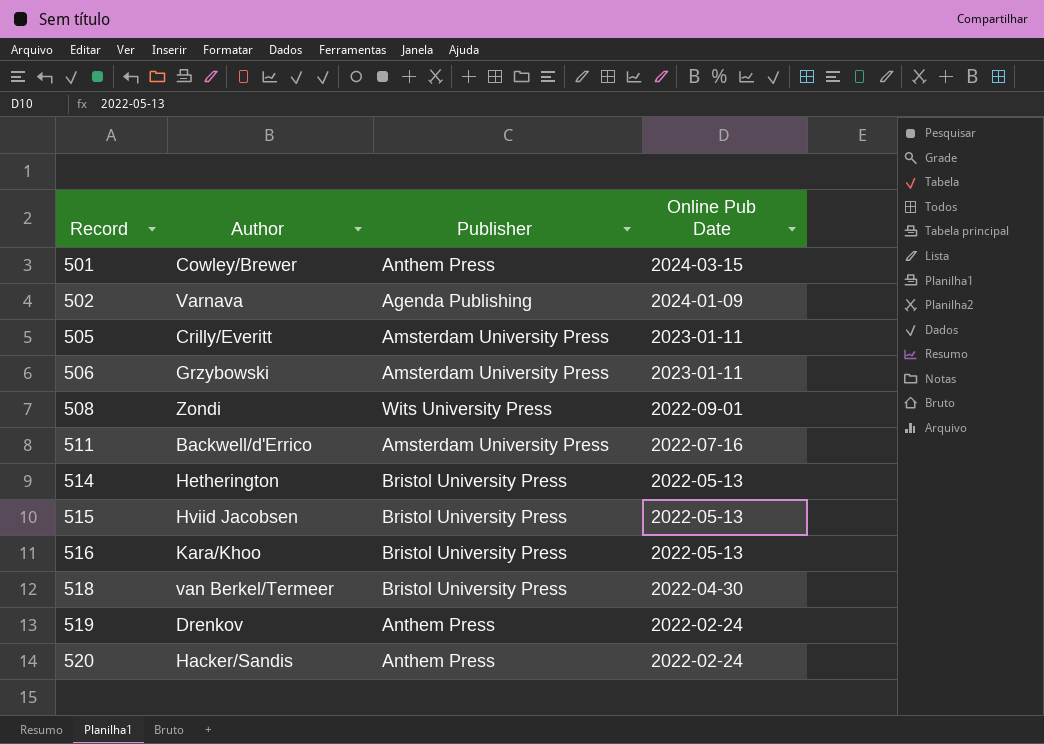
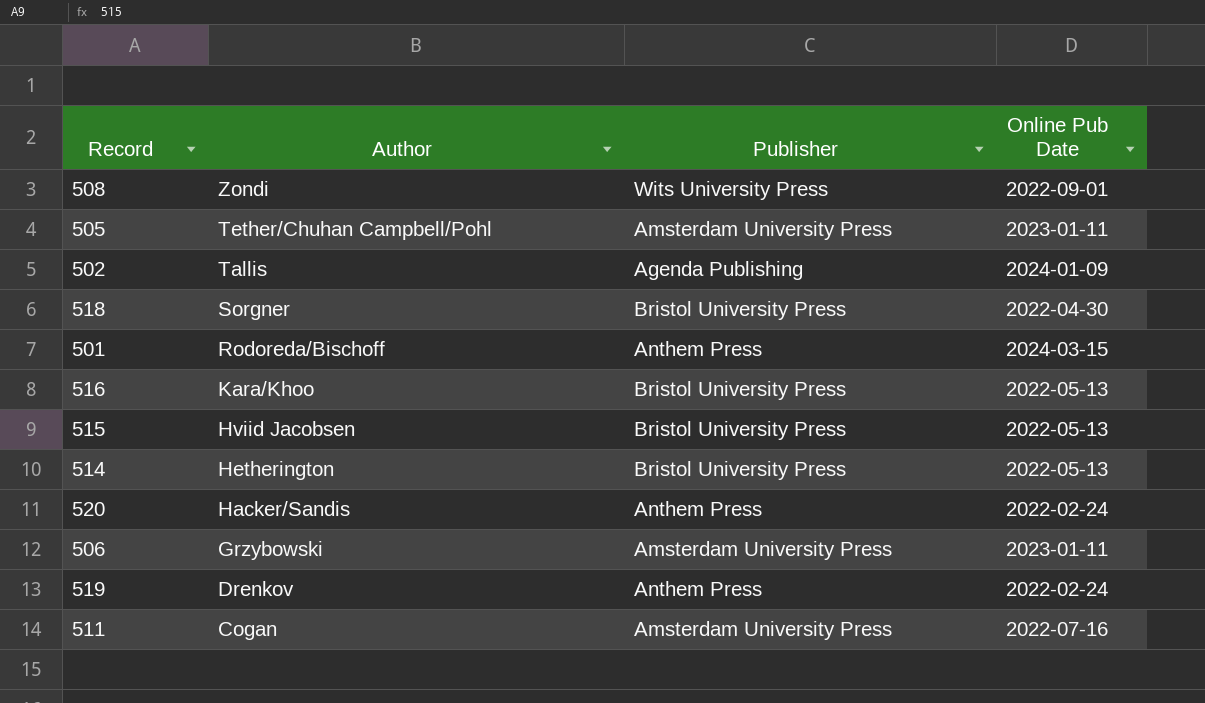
row order: Record ascending -> Author descending
505 | Author: Crilly/Everitt -> Tether/Chuhan Campbell/Pohl
502 | Author: Varnava -> Tallis
518 | Author: van Berkel/Termeer -> Sorgner
501 | Author: Cowley/Brewer -> Rodoreda/Bischoff
511 | Author: Backwell/d'Errico -> Cogan

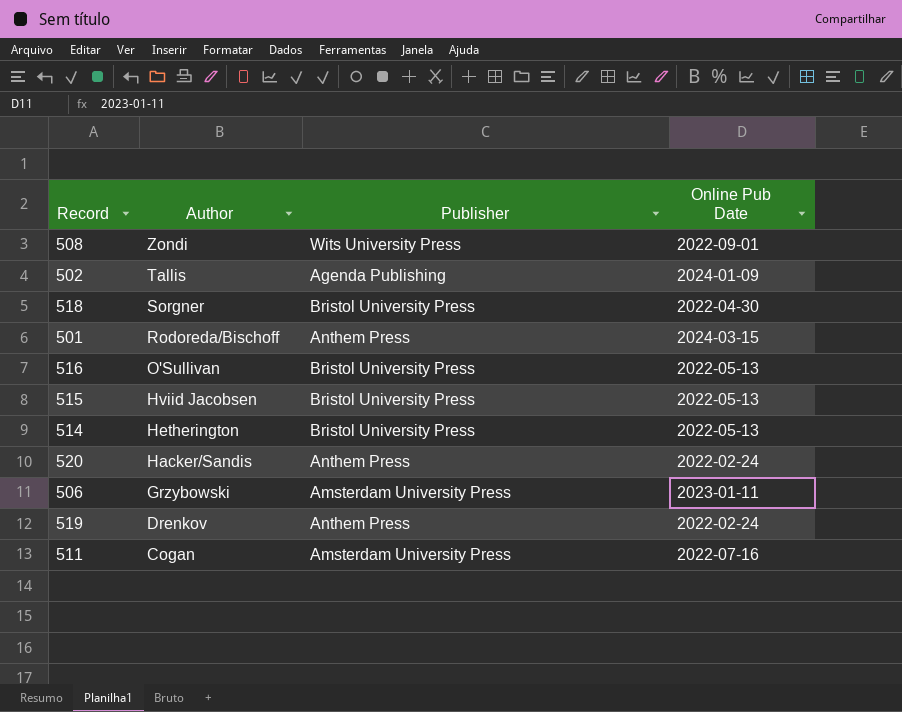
row 505: Tether/Chuhan Campbell/Pohl | Amsterdam University Press | 2023-01-11 -> none
516 | Author: Kara/Khoo -> O'Sullivan

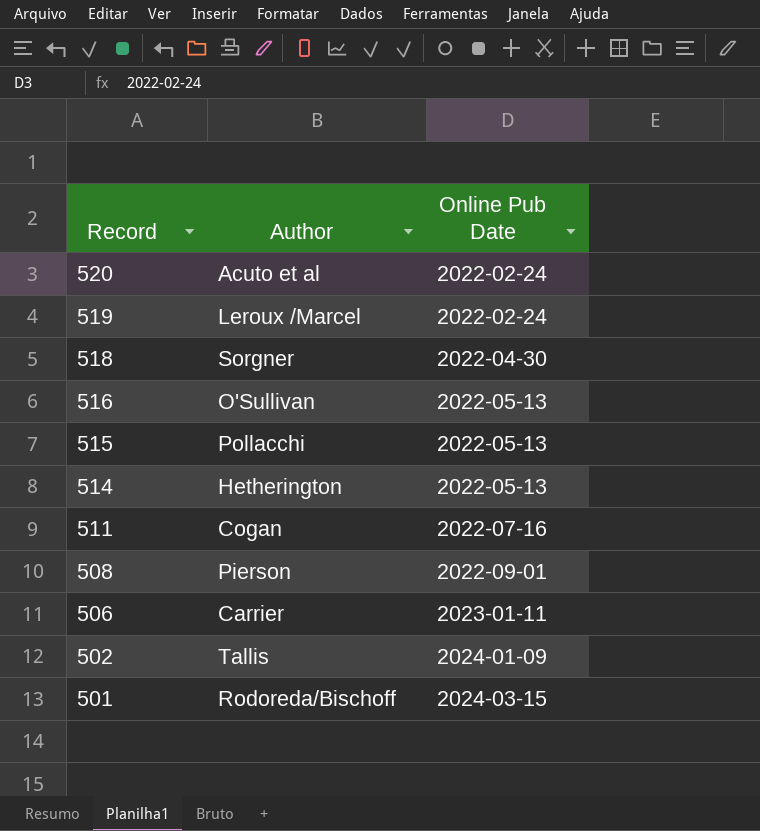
row order: Author descending -> Record descending
column Publisher | position: 3 -> none
520 | Author: Hacker/Sandis -> Acuto et al
519 | Author: Drenkov -> Leroux /Marcel
515 | Author: Hviid Jacobsen -> Pollacchi
508 | Author: Zondi -> Pierson
506 | Author: Grzybowski -> Carrier

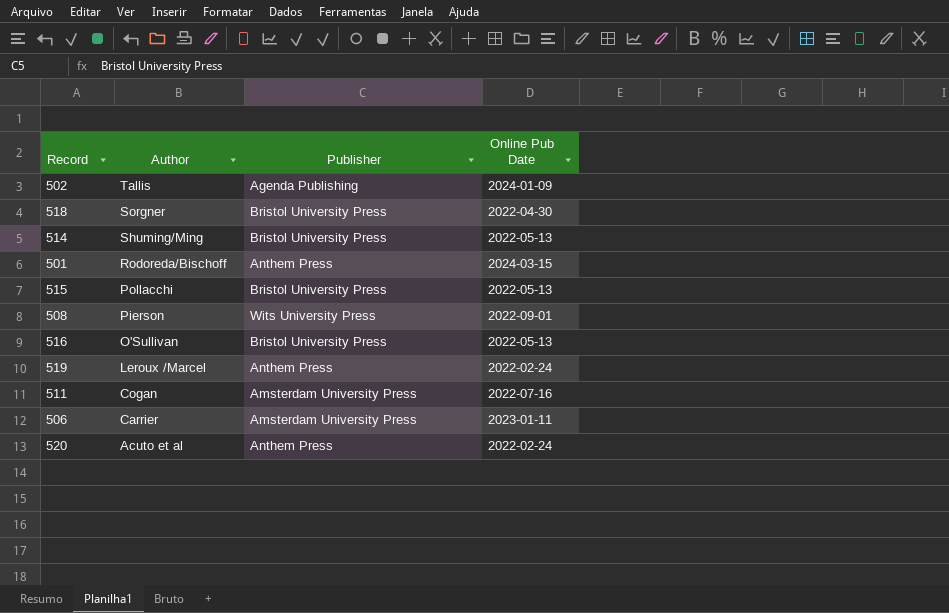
row order: Record descending -> Author descending
column Publisher | position: none -> 3
514 | Author: Hetherington -> Shuming/Ming

